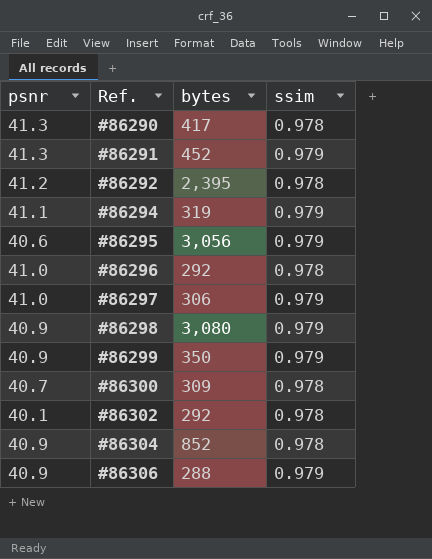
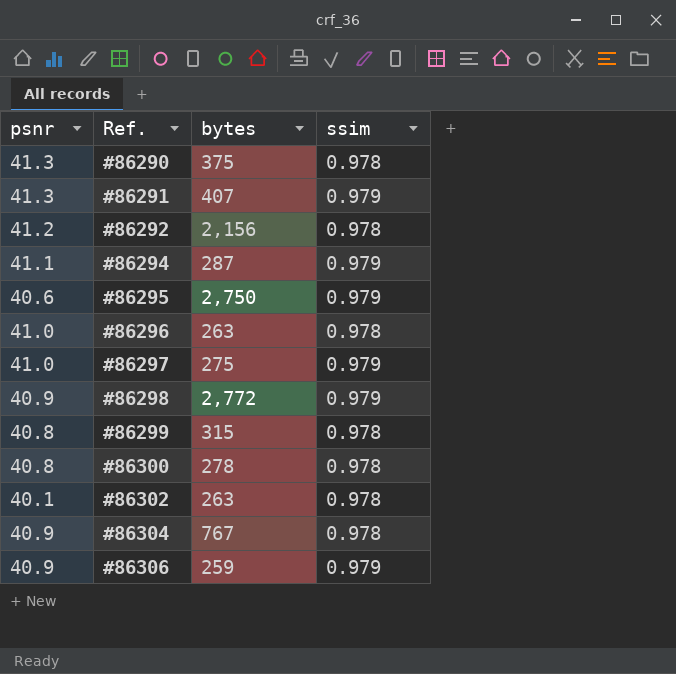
#86290 | bytes: 417 -> 375
#86291 | bytes: 452 -> 407
#86292 | bytes: 2,395 -> 2,156
#86294 | bytes: 319 -> 287
#86295 | bytes: 3,056 -> 2,750
#86296 | bytes: 292 -> 263
#86297 | bytes: 306 -> 275
#86298 | bytes: 3,080 -> 2,772
#86299 | psnr: 40.9 -> 40.8
#86299 | bytes: 350 -> 315
#86299 | ssim: 0.979 -> 0.978
#86300 | psnr: 40.7 -> 40.8
#86300 | bytes: 309 -> 278
#86302 | bytes: 292 -> 263
#86304 | bytes: 852 -> 767
#86306 | bytes: 288 -> 259

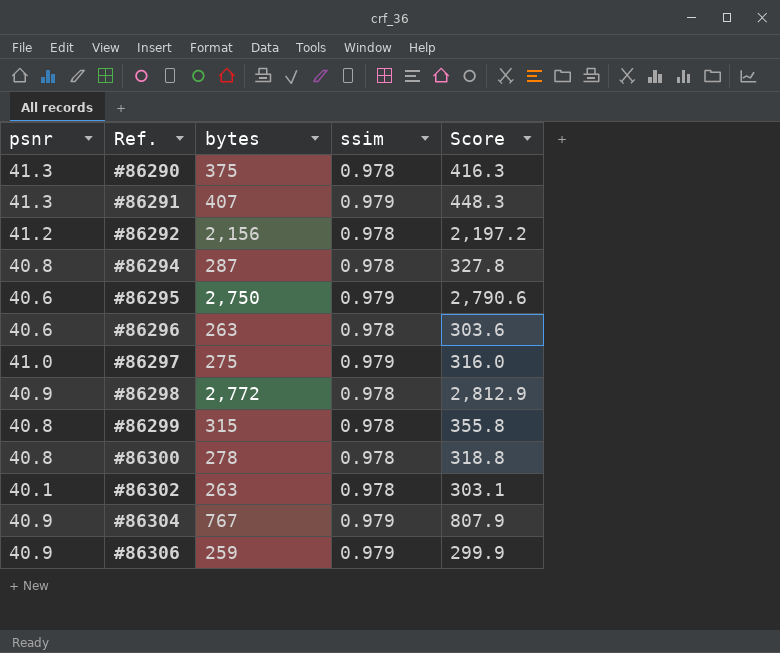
column Score | formula: none -> [psnr] + [bytes]
#86294 | psnr: 41.1 -> 40.8
#86294 | ssim: 0.979 -> 0.978
#86296 | psnr: 41.0 -> 40.6
#86298 | ssim: 0.979 -> 0.978
#86304 | ssim: 0.978 -> 0.979

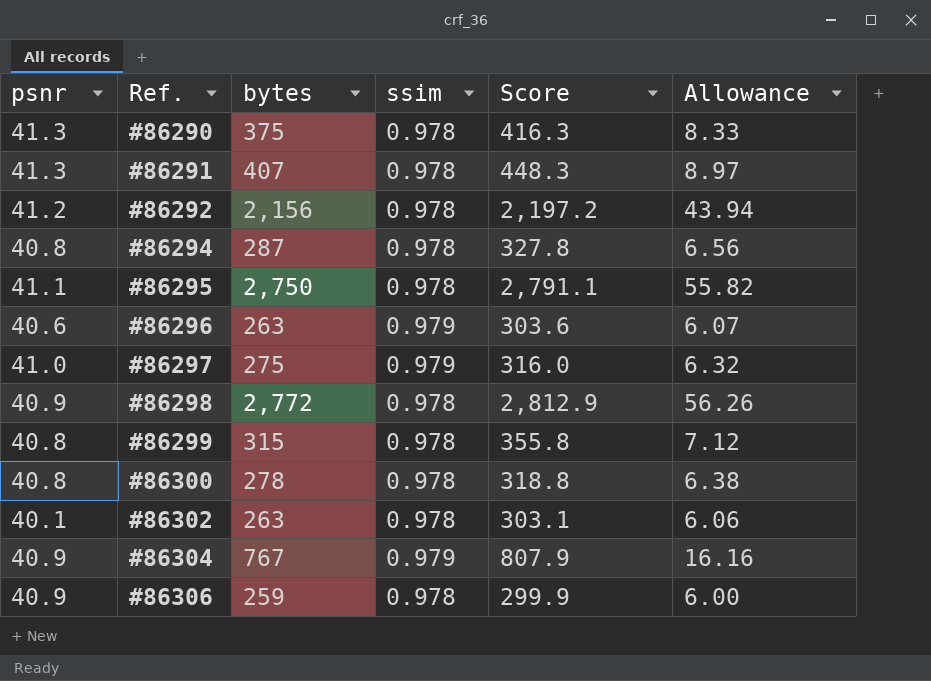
column Allowance | formula: none -> [Score] * 0.02
#86291 | ssim: 0.979 -> 0.978
#86295 | psnr: 40.6 -> 41.1
#86295 | ssim: 0.979 -> 0.978
#86295 | Score: 2,790.6 -> 2,791.1
#86296 | ssim: 0.978 -> 0.979
#86306 | ssim: 0.979 -> 0.978

